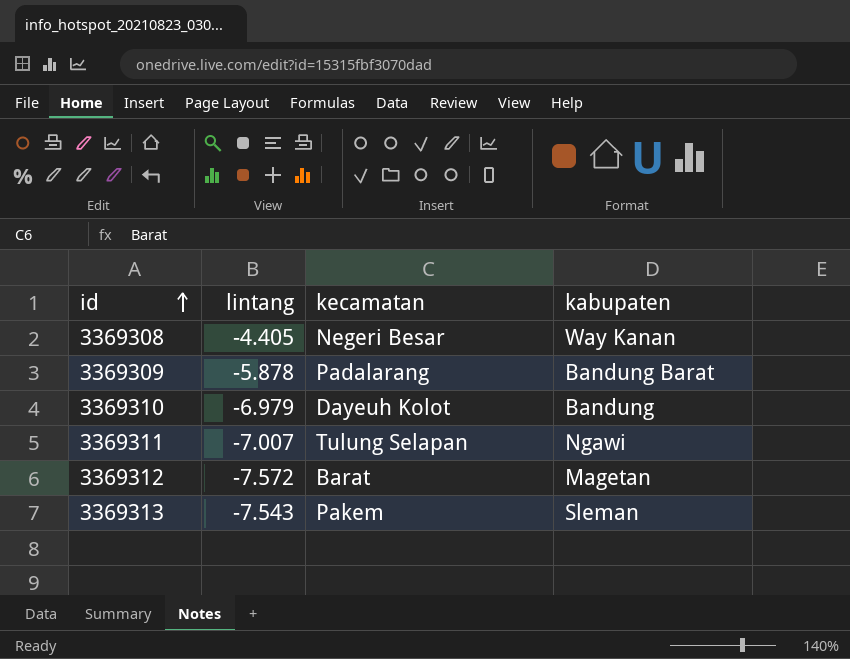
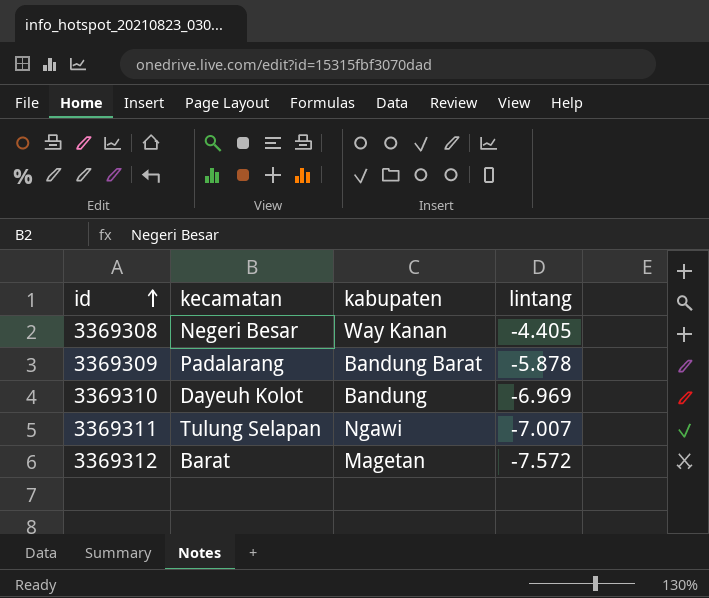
column lintang | position: 2 -> 4
row 3369313: -7.543 | Pakem | Sleman -> none
3369310 | lintang: -6.979 -> -6.969

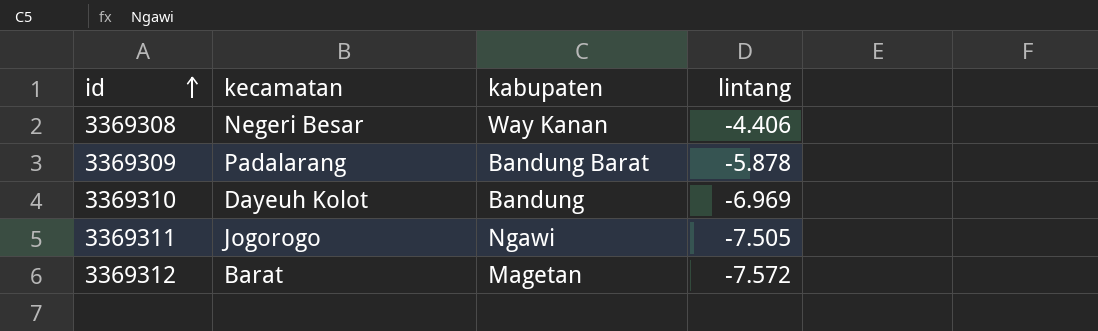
3369308 | lintang: -4.405 -> -4.406
3369311 | kecamatan: Tulung Selapan -> Jogorogo
3369311 | lintang: -7.007 -> -7.505

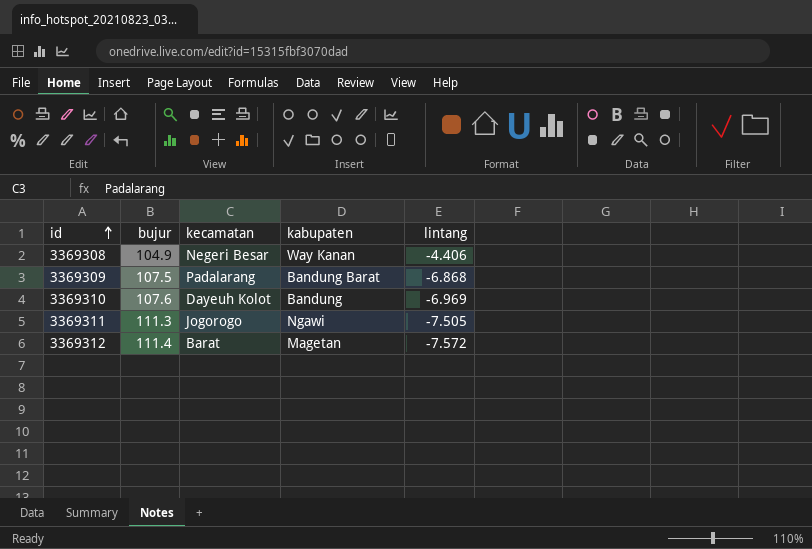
column bujur | position: none -> 2
3369309 | lintang: -5.878 -> -6.868

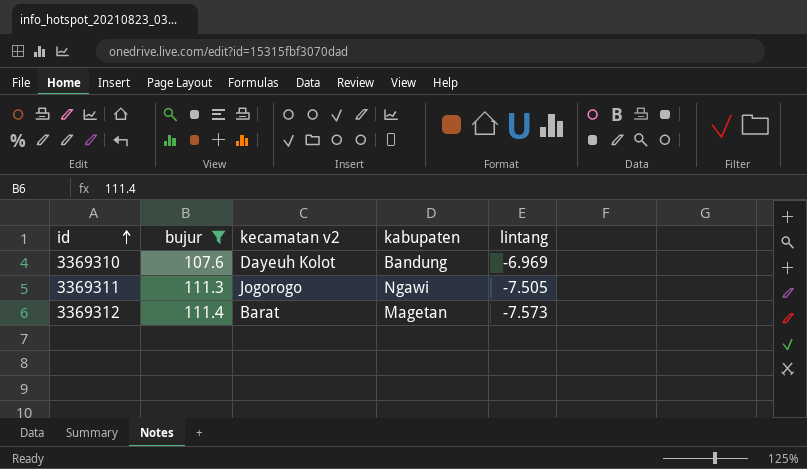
filter: none -> bujur >= 107.6
column name: kecamatan -> kecamatan v2
3369312 | lintang: -7.572 -> -7.573

